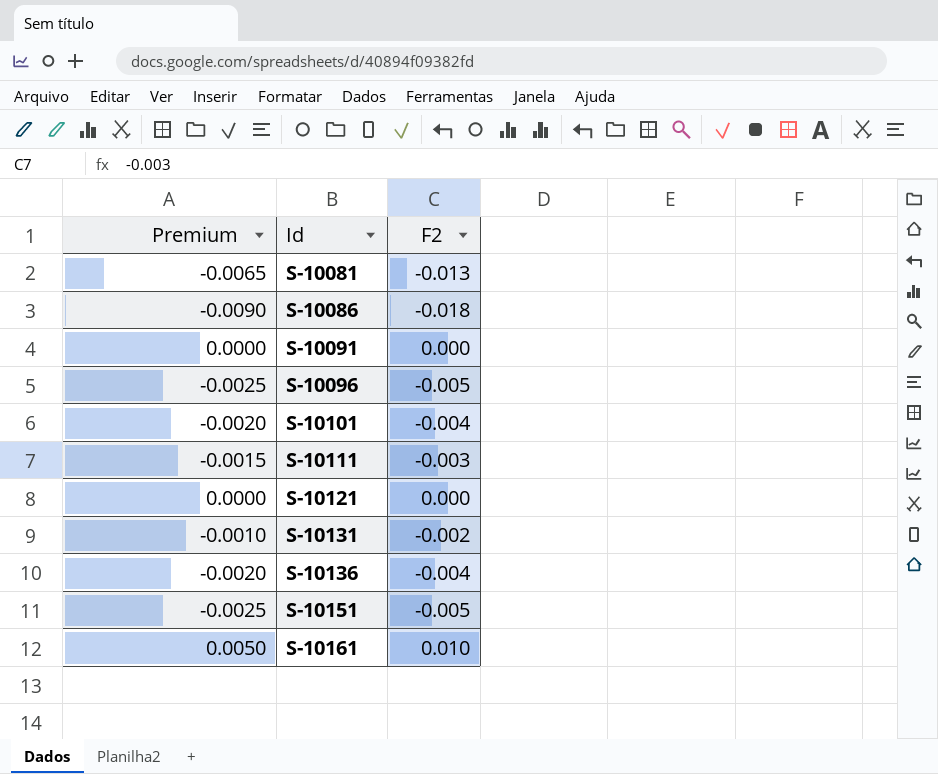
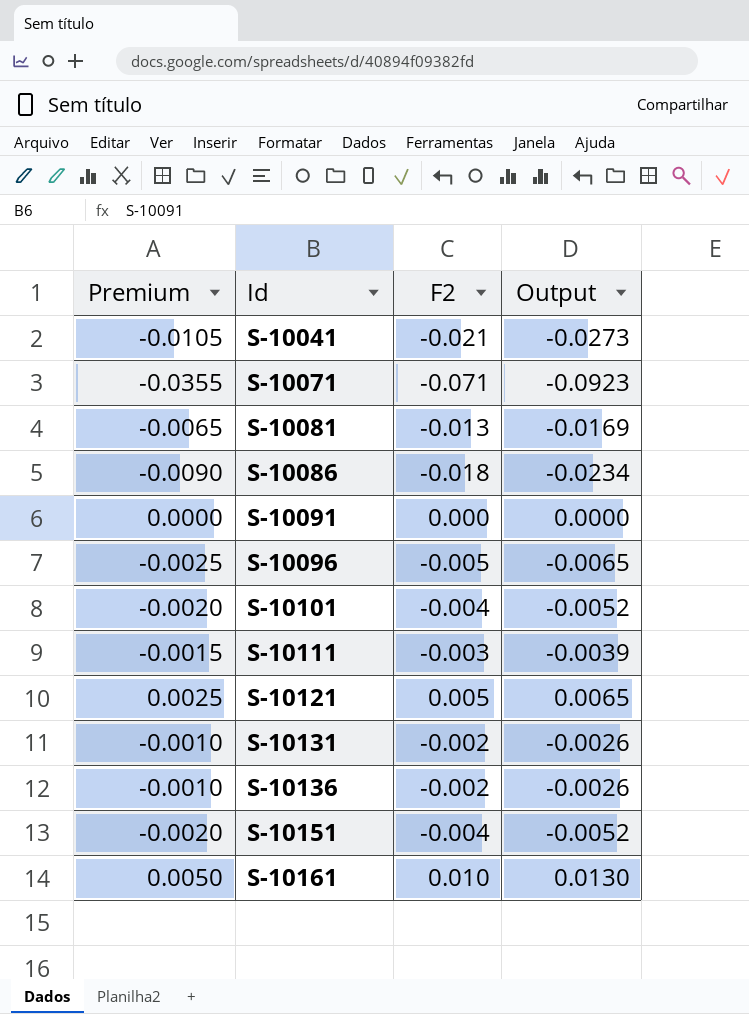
column Output | formula: none -> [F2] * 1.3
row S-10041: none -> -0.0105 | -0.021 | -0.0273
row S-10071: none -> -0.0355 | -0.071 | -0.0923
S-10121 | Premium: 0.0000 -> 0.0025
S-10121 | F2: 0.000 -> 0.005
S-10136 | Premium: -0.0020 -> -0.0010
S-10136 | F2: -0.004 -> -0.002
S-10151 | Premium: -0.0025 -> -0.0020
S-10151 | F2: -0.005 -> -0.004

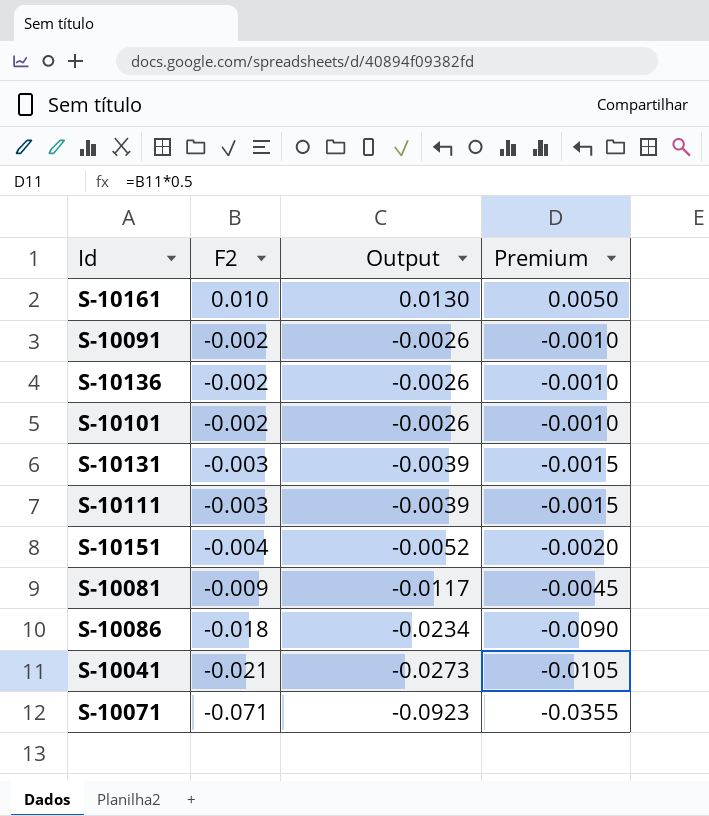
row order: Id ascending -> F2 descending
column Premium | position: 1 -> 4
row S-10096: -0.0025 | -0.005 | -0.0065 -> none
row S-10121: 0.0025 | 0.005 | 0.0065 -> none
S-10091 | F2: 0.000 -> -0.002
S-10091 | Output: 0.0000 -> -0.0026
S-10091 | Premium: 0.0000 -> -0.0010
S-10101 | F2: -0.004 -> -0.002
S-10101 | Output: -0.0052 -> -0.0026
S-10101 | Premium: -0.0020 -> -0.0010
S-10131 | F2: -0.002 -> -0.003
S-10131 | Output: -0.0026 -> -0.0039
S-10131 | Premium: -0.0010 -> -0.0015
S-10081 | F2: -0.013 -> -0.009
S-10081 | Output: -0.0169 -> -0.0117
S-10081 | Premium: -0.0065 -> -0.0045

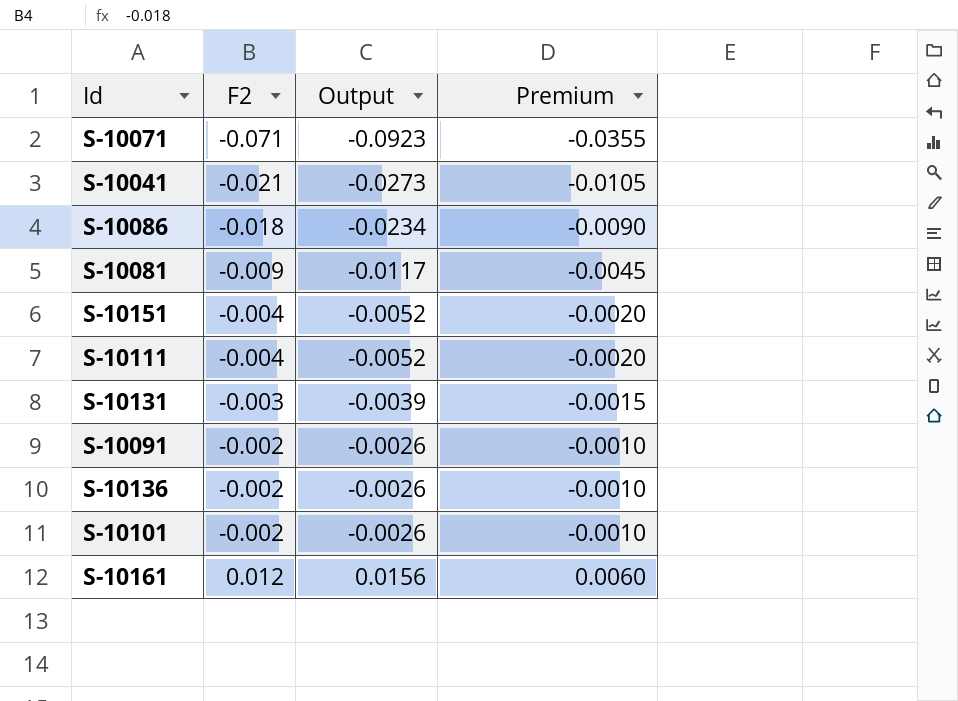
row order: F2 descending -> F2 ascending
S-10111 | F2: -0.003 -> -0.004
S-10111 | Output: -0.0039 -> -0.0052
S-10111 | Premium: -0.0015 -> -0.0020
S-10161 | F2: 0.010 -> 0.012
S-10161 | Output: 0.0130 -> 0.0156
S-10161 | Premium: 0.0050 -> 0.0060

